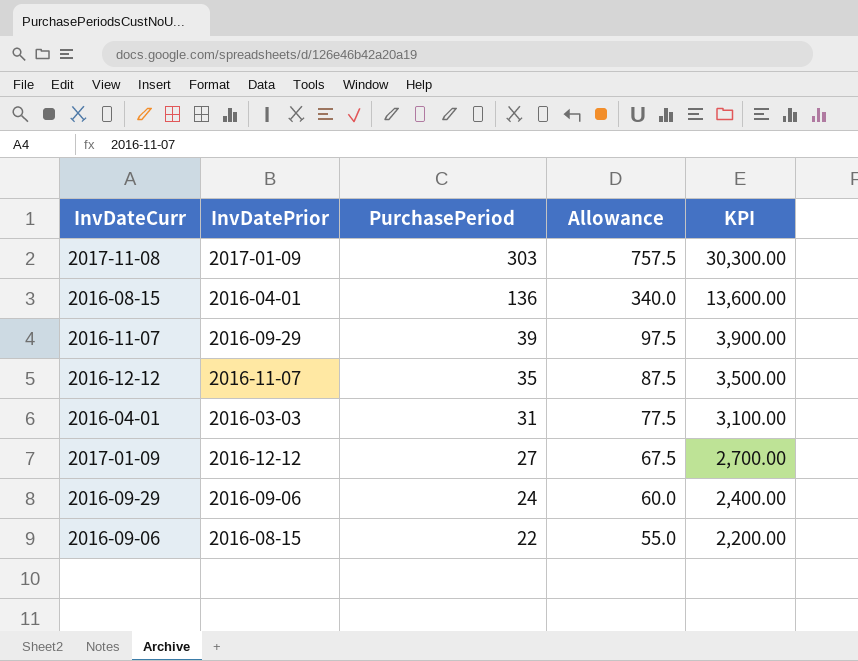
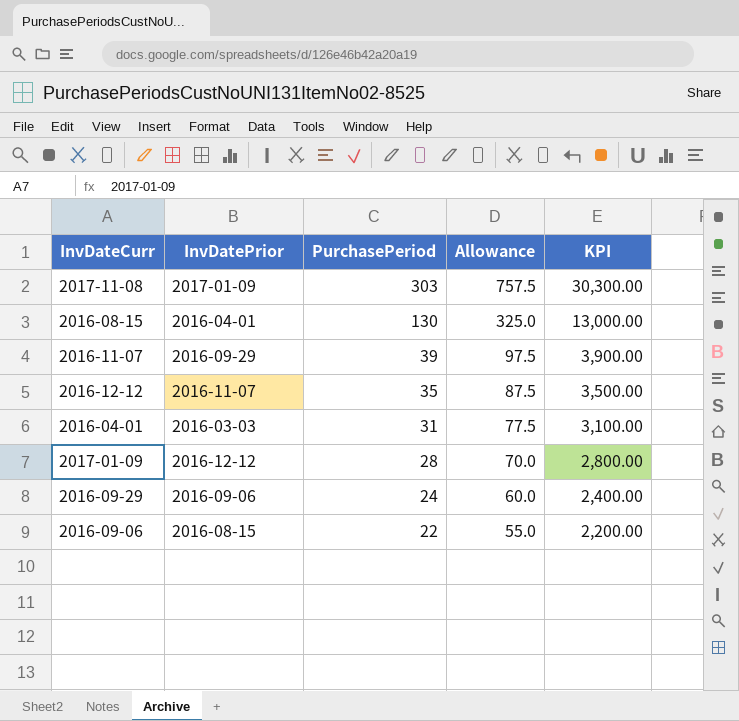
2016-08-15 | PurchasePeriod: 136 -> 130
2016-08-15 | Allowance: 340.0 -> 325.0
2016-08-15 | KPI: 13,600.00 -> 13,000.00
2017-01-09 | PurchasePeriod: 27 -> 28
2017-01-09 | Allowance: 67.5 -> 70.0
2017-01-09 | KPI: 2,700.00 -> 2,800.00

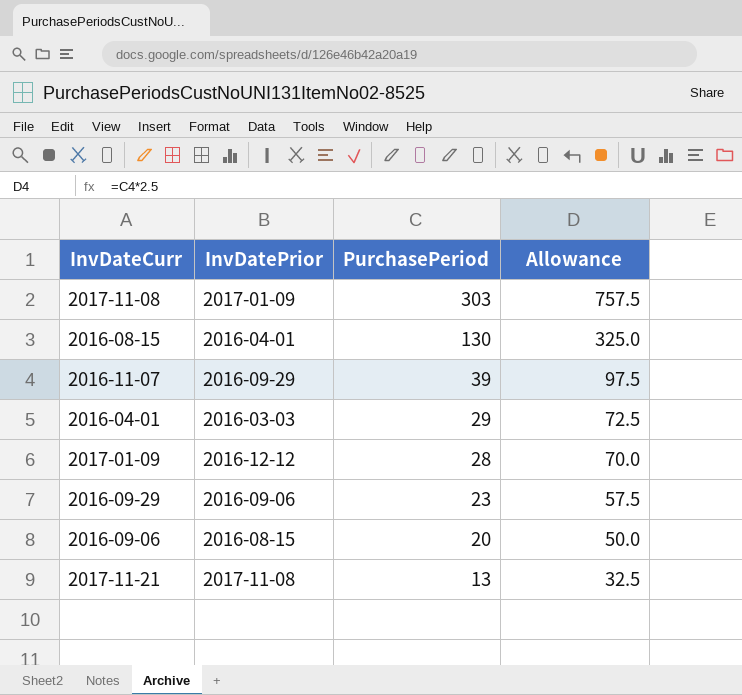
column KPI | formula: [PurchasePeriod] * 100 -> none
row 2016-12-12: 2016-11-07 | 35 | 87.5 | 3,500.00 -> none
2016-04-01 | PurchasePeriod: 31 -> 29
2016-04-01 | Allowance: 77.5 -> 72.5
2016-09-29 | PurchasePeriod: 24 -> 23
2016-09-29 | Allowance: 60.0 -> 57.5
2016-09-06 | PurchasePeriod: 22 -> 20
2016-09-06 | Allowance: 55.0 -> 50.0
row 2017-11-21: none -> 2017-11-08 | 13 | 32.5

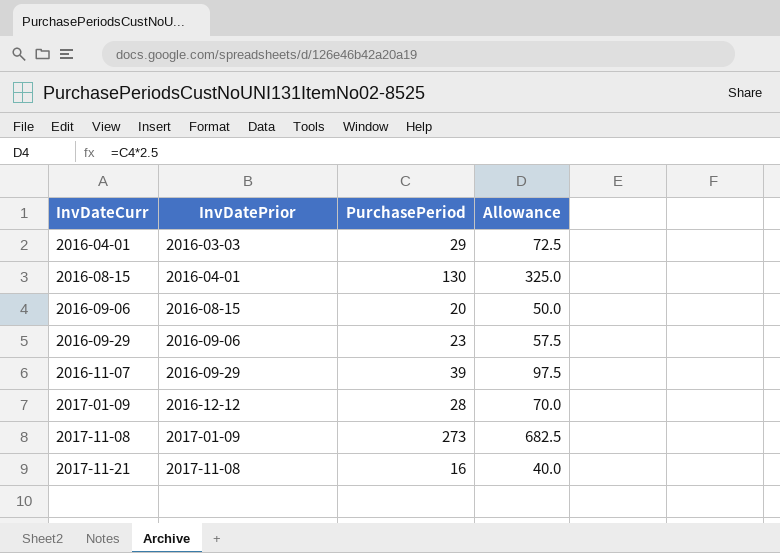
row order: PurchasePeriod descending -> InvDateCurr ascending
2017-11-08 | PurchasePeriod: 303 -> 273
2017-11-08 | Allowance: 757.5 -> 682.5
2017-11-21 | PurchasePeriod: 13 -> 16
2017-11-21 | Allowance: 32.5 -> 40.0

